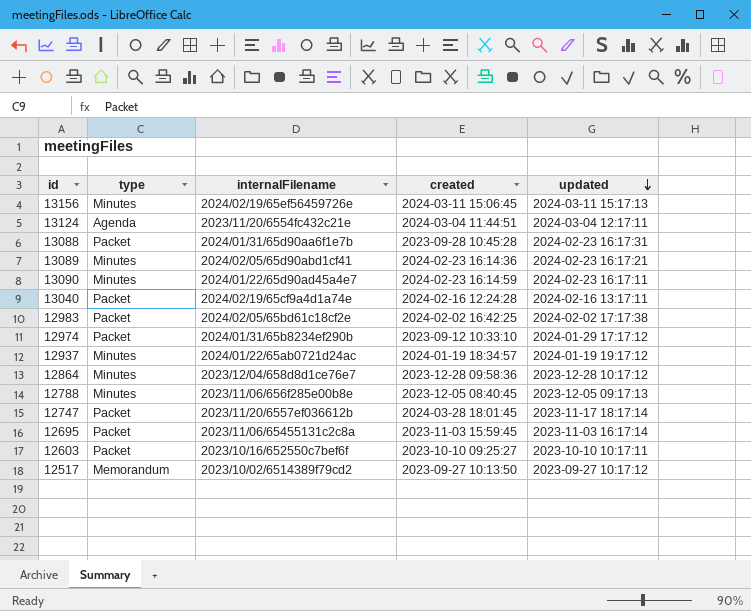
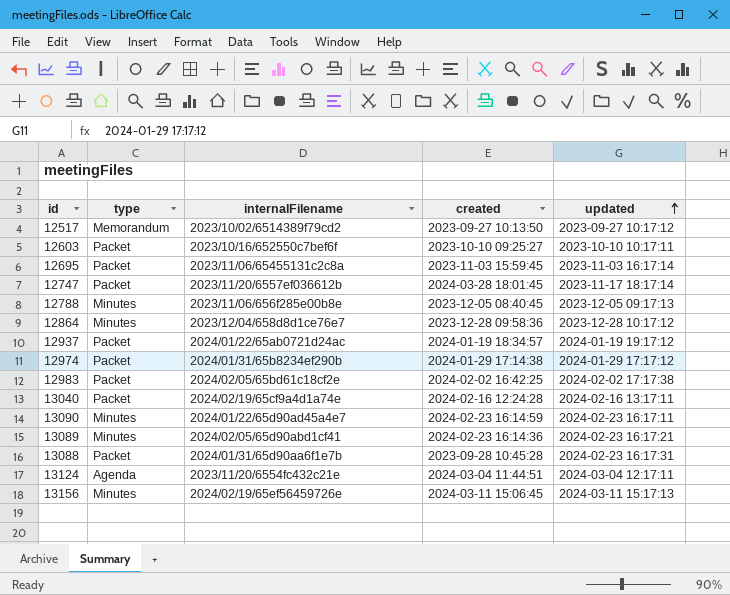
row order: updated descending -> updated ascending
12937 | type: Minutes -> Packet
12974 | created: 2023-09-12 10:33:10 -> 2024-01-29 17:14:38

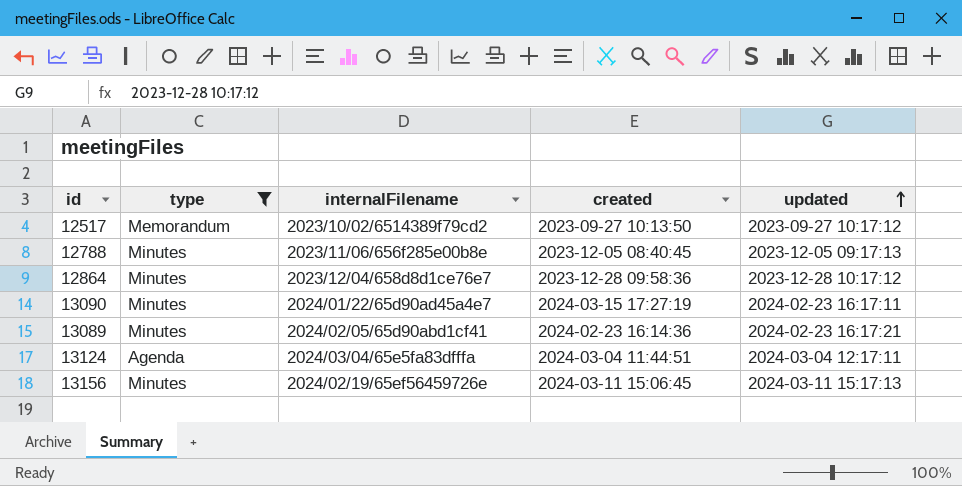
filter: none -> type != Packet
13090 | created: 2024-02-23 16:14:59 -> 2024-03-15 17:27:19
13124 | internalFilename: 2023/11/20/6554fc432c21e -> 2024/03/04/65e5fa83dfffa

